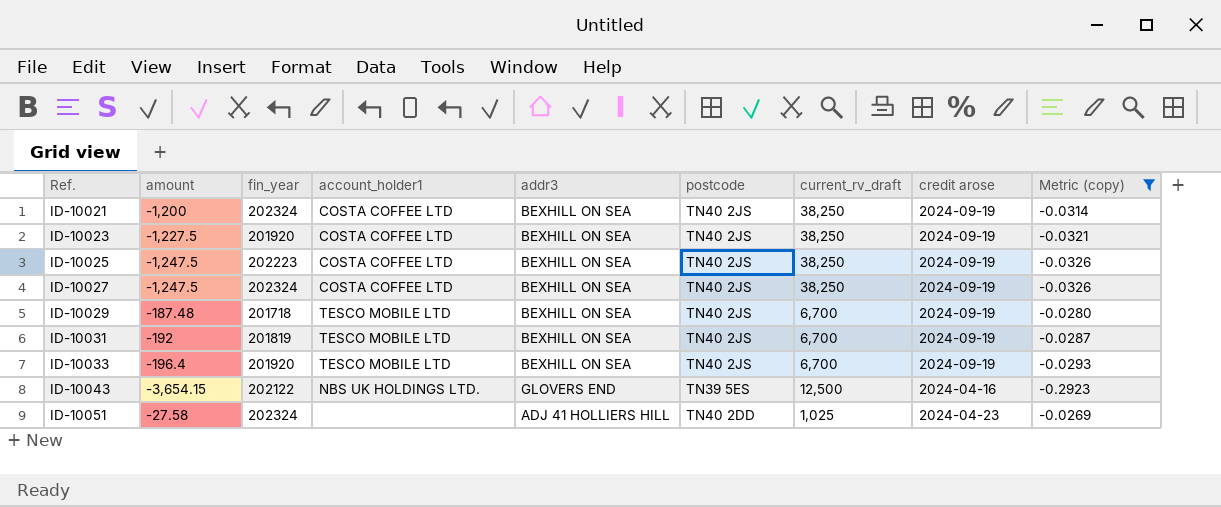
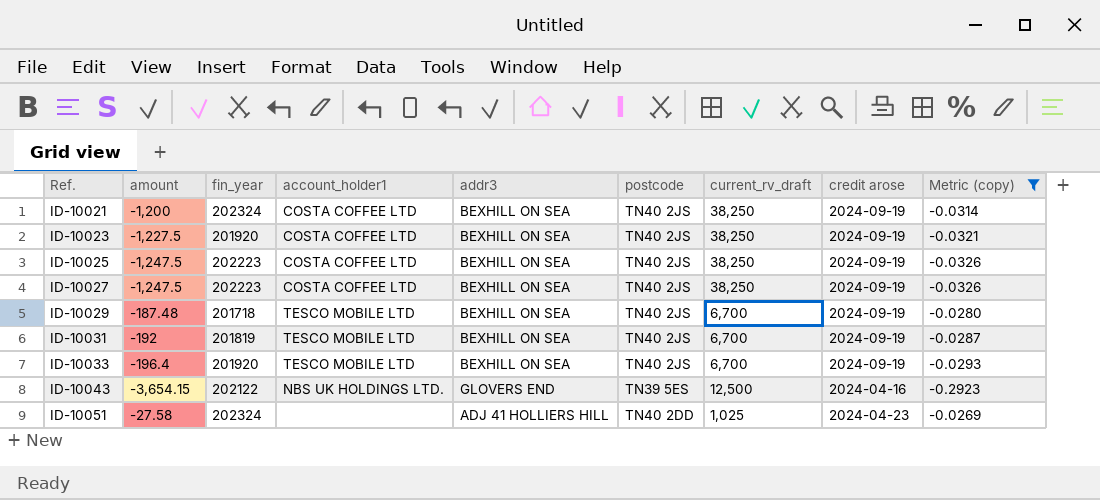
ID-10027 | fin_year: 202324 -> 202223

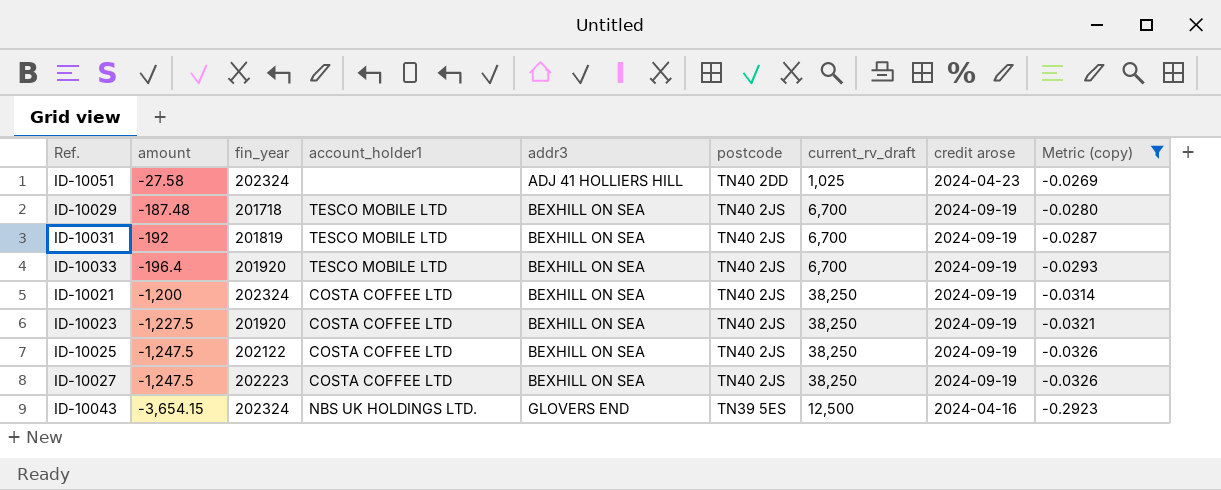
row order: Ref. ascending -> amount descending
ID-10025 | fin_year: 202223 -> 202122
ID-10043 | fin_year: 202122 -> 202324

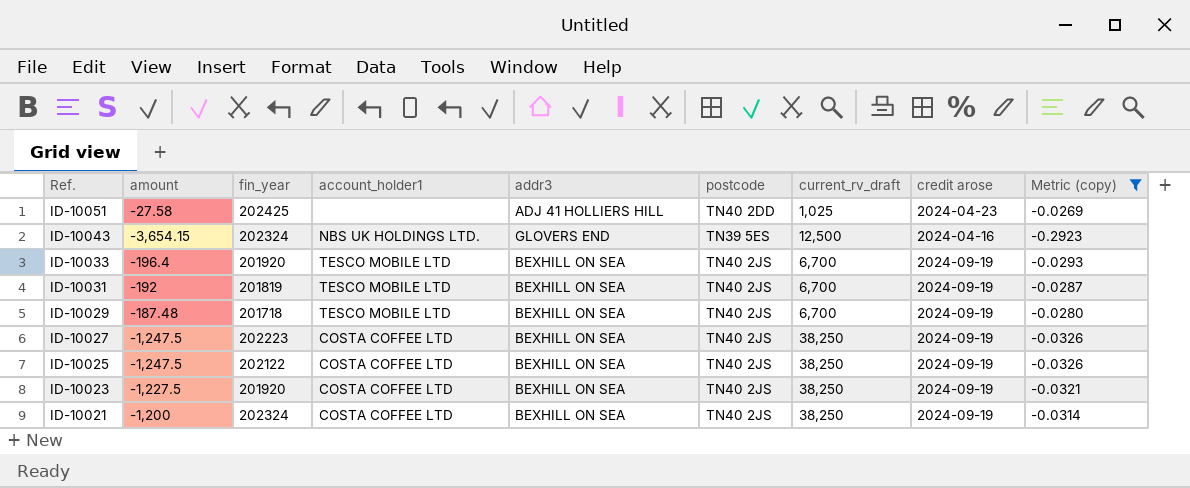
row order: amount descending -> Ref. descending
ID-10051 | fin_year: 202324 -> 202425

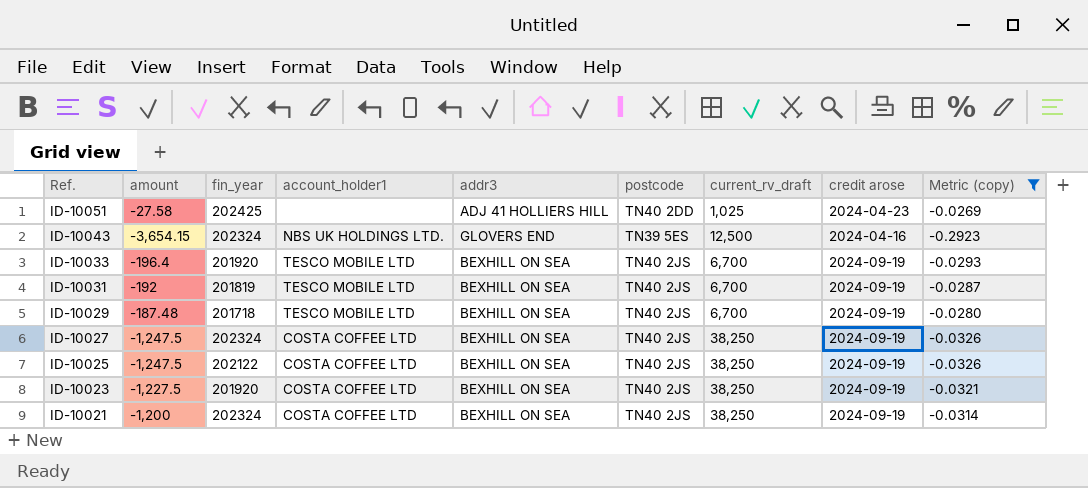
ID-10027 | fin_year: 202223 -> 202324

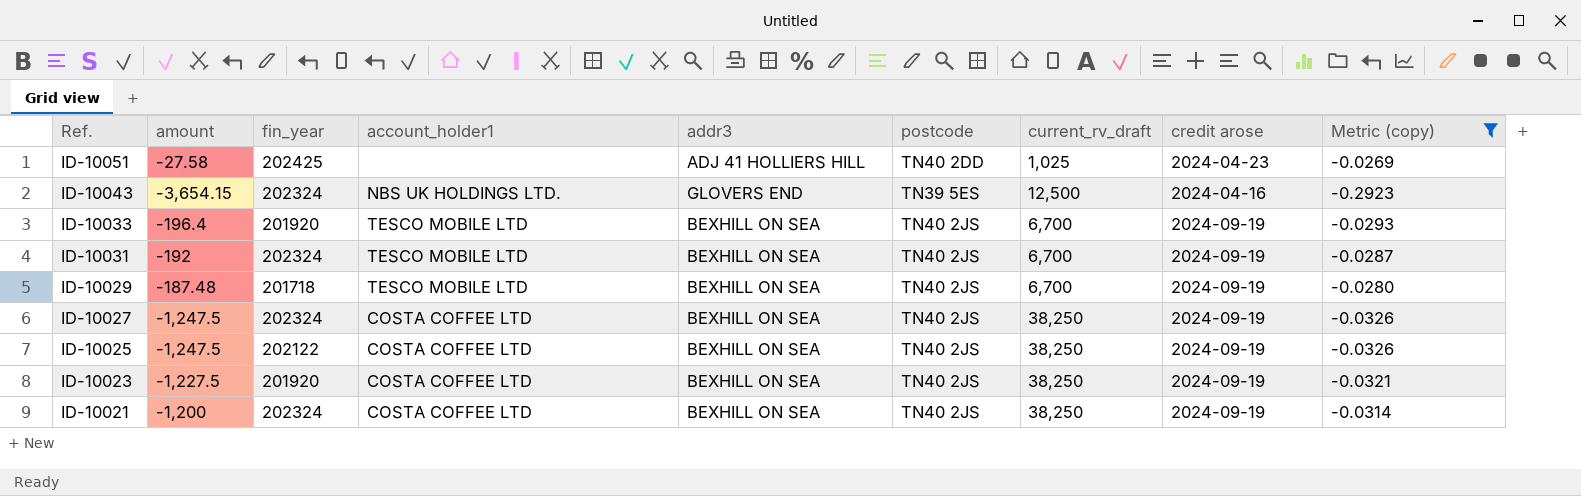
ID-10031 | fin_year: 201819 -> 202324

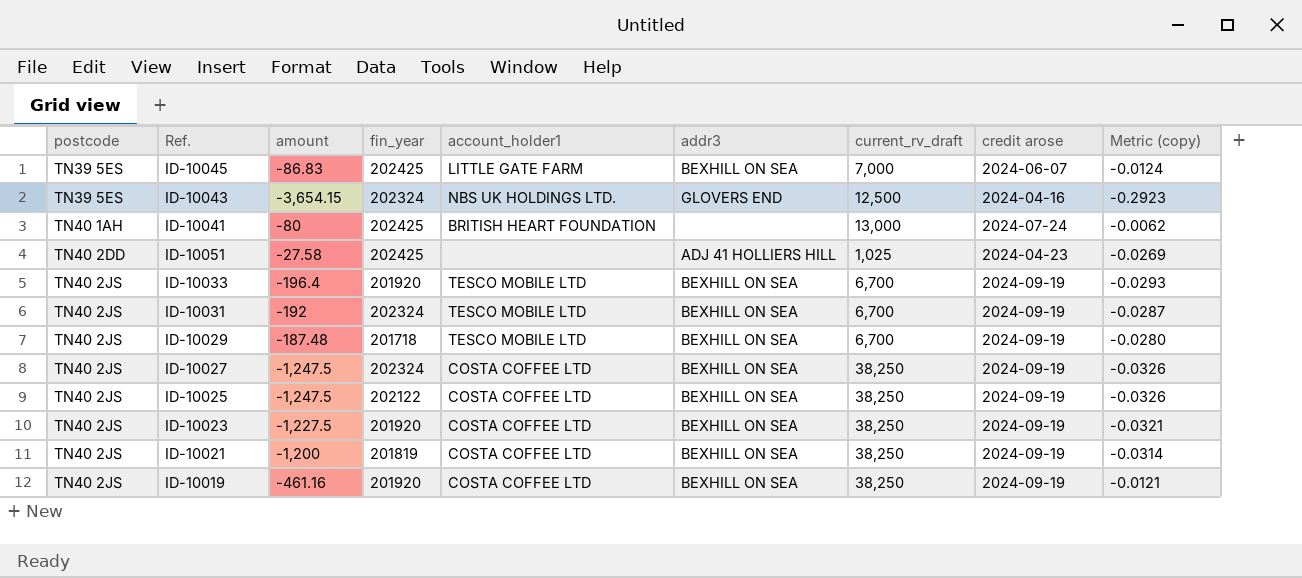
filter: Metric (copy) <= -0.0269 -> none
row order: Ref. descending -> postcode ascending
column postcode | position: 6 -> 1
ID-10021 | fin_year: 202324 -> 201819

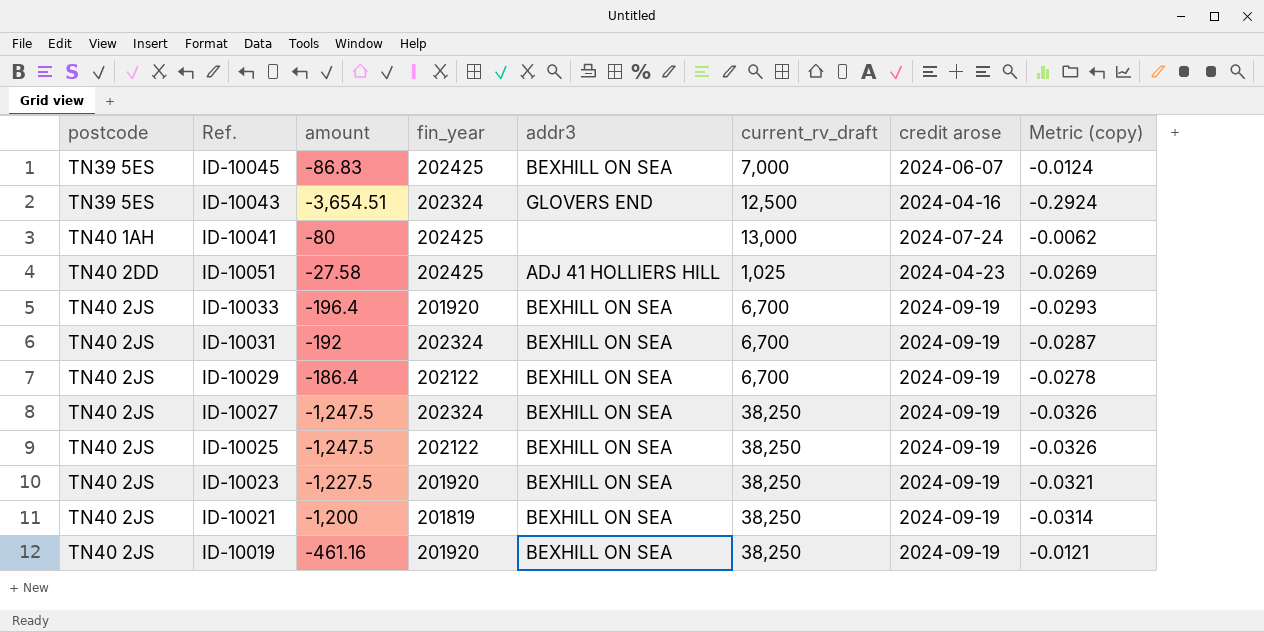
column account_holder1 | position: 5 -> none
ID-10043 | amount: -3,654.15 -> -3,654.51
ID-10043 | Metric (copy): -0.2923 -> -0.2924
ID-10029 | amount: -187.48 -> -186.4
ID-10029 | fin_year: 201718 -> 202122
ID-10029 | Metric (copy): -0.0280 -> -0.0278

